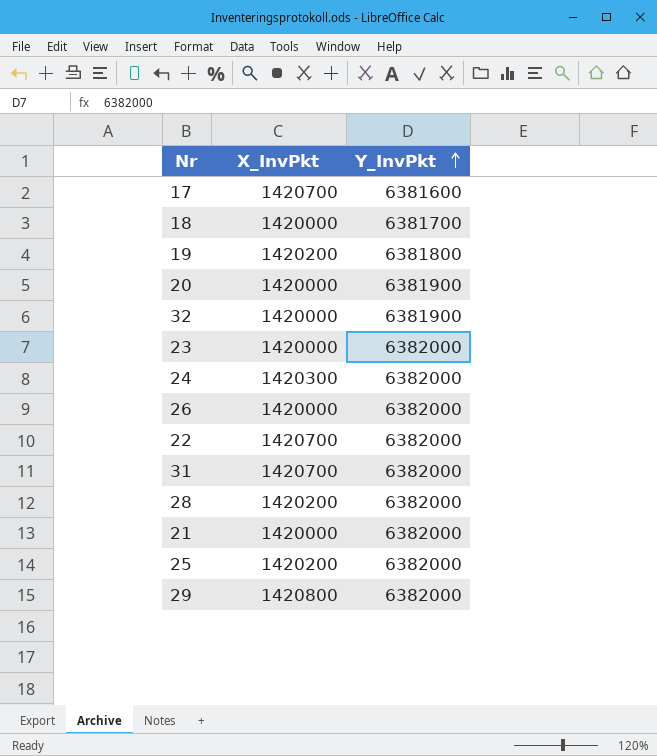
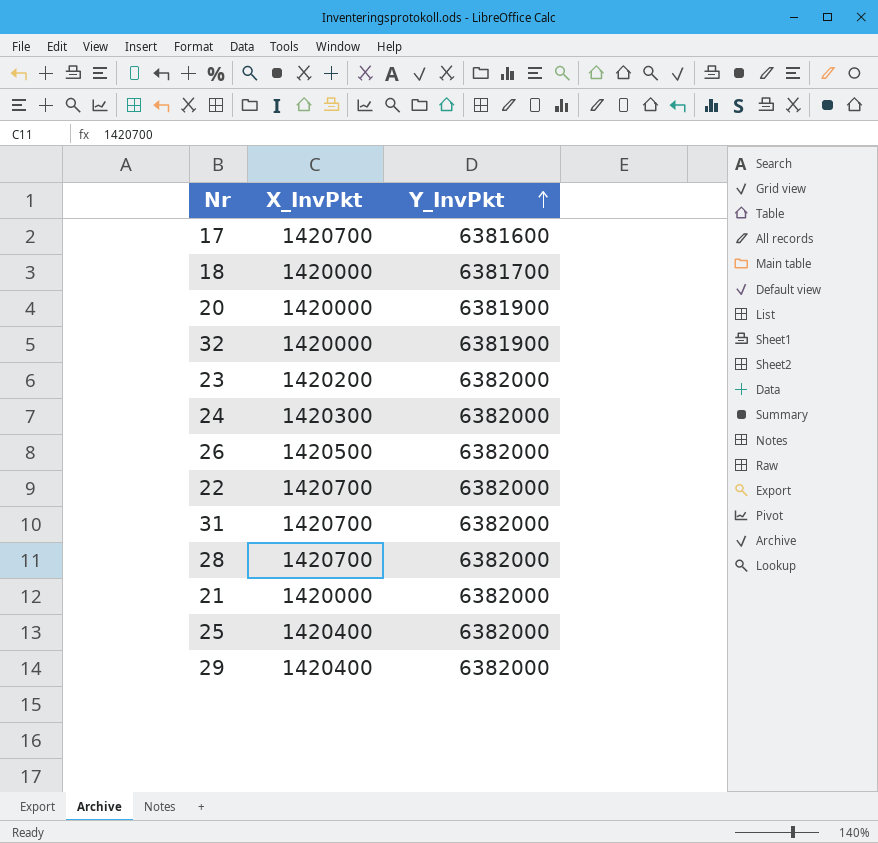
row 19: 1420200 | 6381800 -> none
23 | X_InvPkt: 1420000 -> 1420200
26 | X_InvPkt: 1420000 -> 1420500
28 | X_InvPkt: 1420200 -> 1420700
25 | X_InvPkt: 1420200 -> 1420400
29 | X_InvPkt: 1420800 -> 1420400

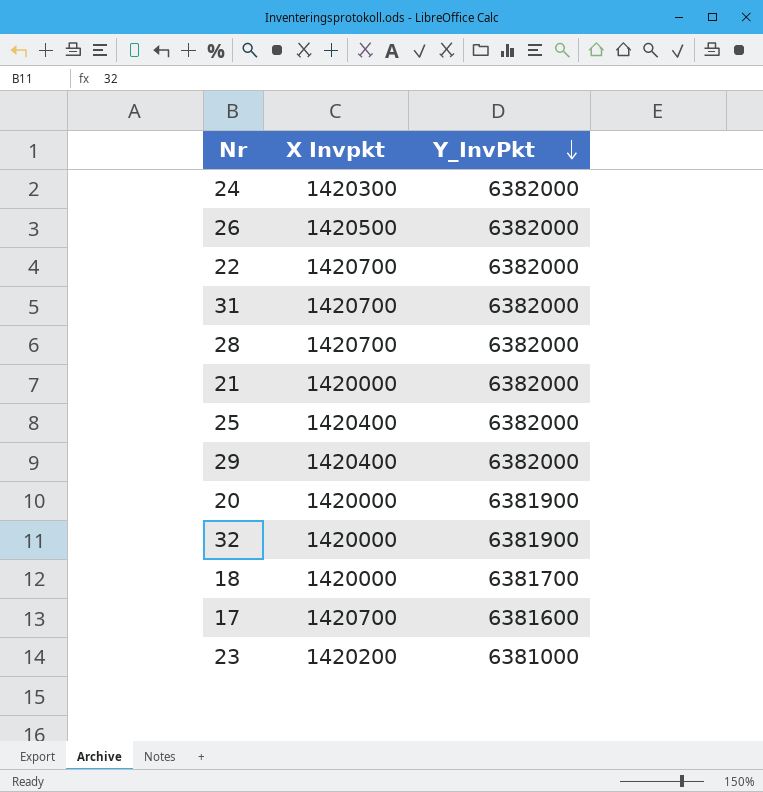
row order: Y_InvPkt ascending -> Y_InvPkt descending
column name: X_InvPkt -> X Invpkt
23 | Y_InvPkt: 6382000 -> 6381000

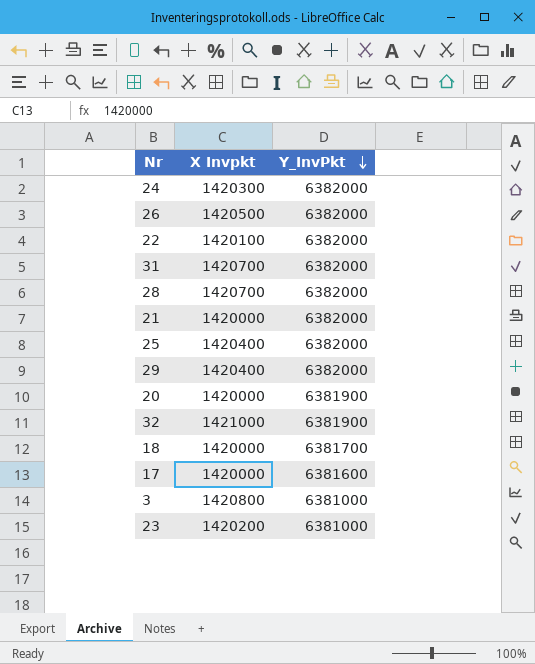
22 | X Invpkt: 1420700 -> 1420100
32 | X Invpkt: 1420000 -> 1421000
17 | X Invpkt: 1420700 -> 1420000
row 3: none -> 1420800 | 6381000

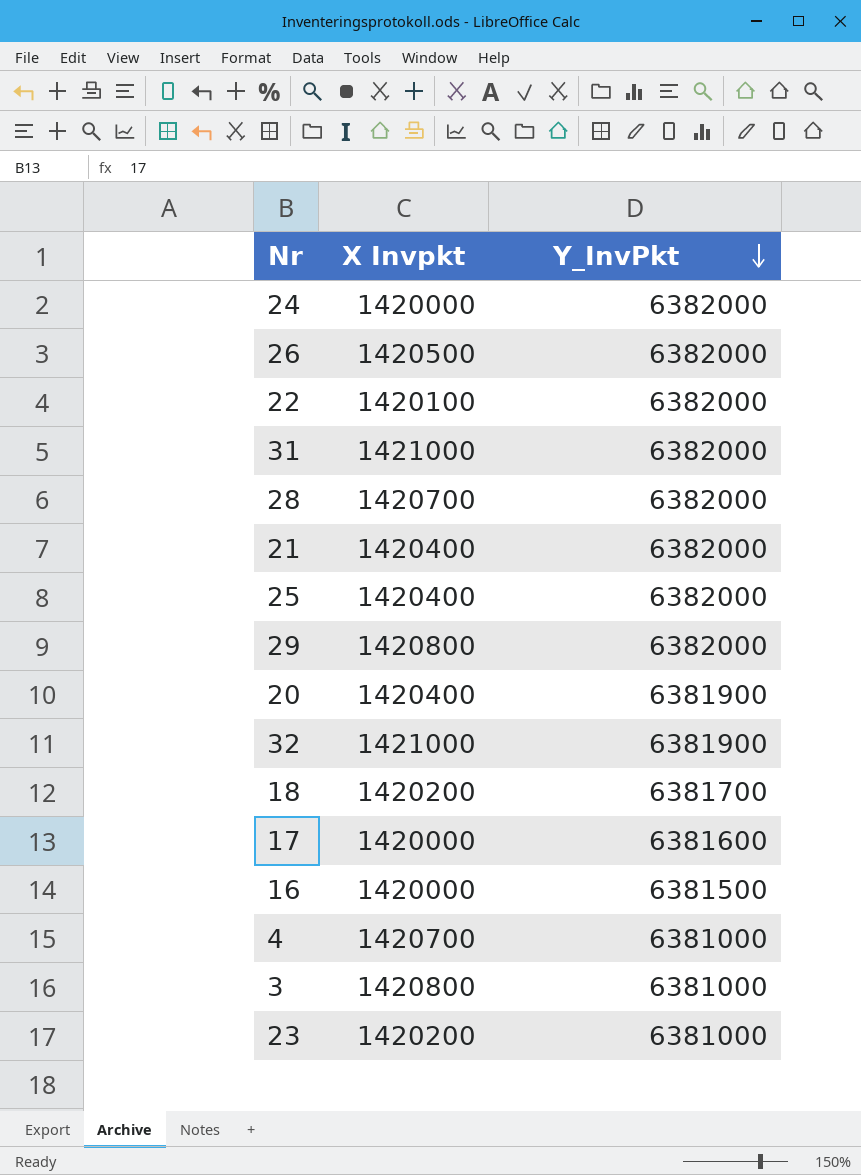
24 | X Invpkt: 1420300 -> 1420000
31 | X Invpkt: 1420700 -> 1421000
21 | X Invpkt: 1420000 -> 1420400
29 | X Invpkt: 1420400 -> 1420800
20 | X Invpkt: 1420000 -> 1420400
18 | X Invpkt: 1420000 -> 1420200
row 16: none -> 1420000 | 6381500
row 4: none -> 1420700 | 6381000

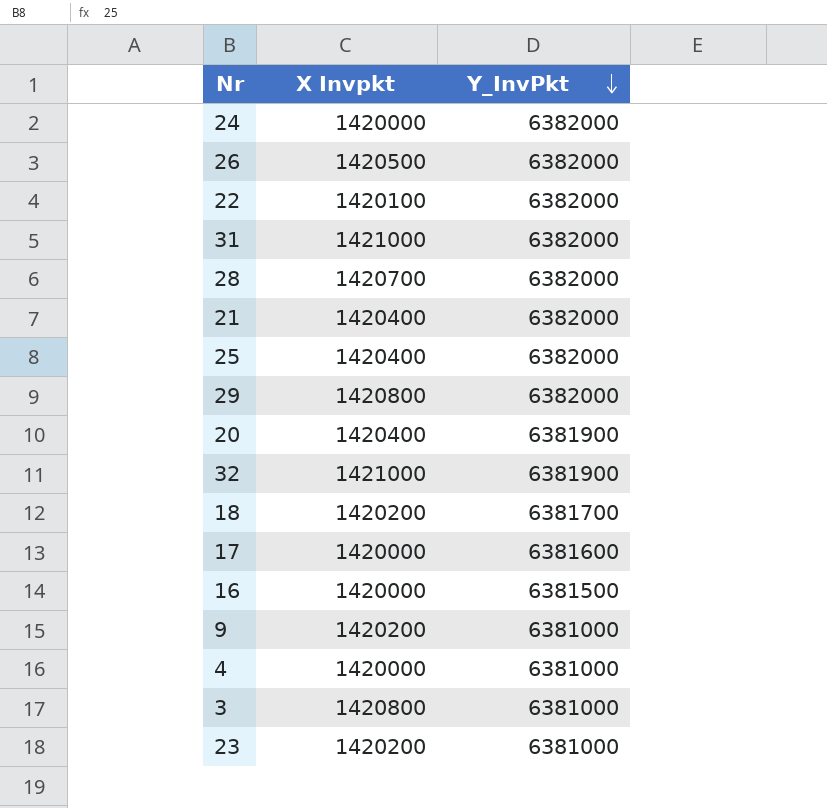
row 9: none -> 1420200 | 6381000
4 | X Invpkt: 1420700 -> 1420000

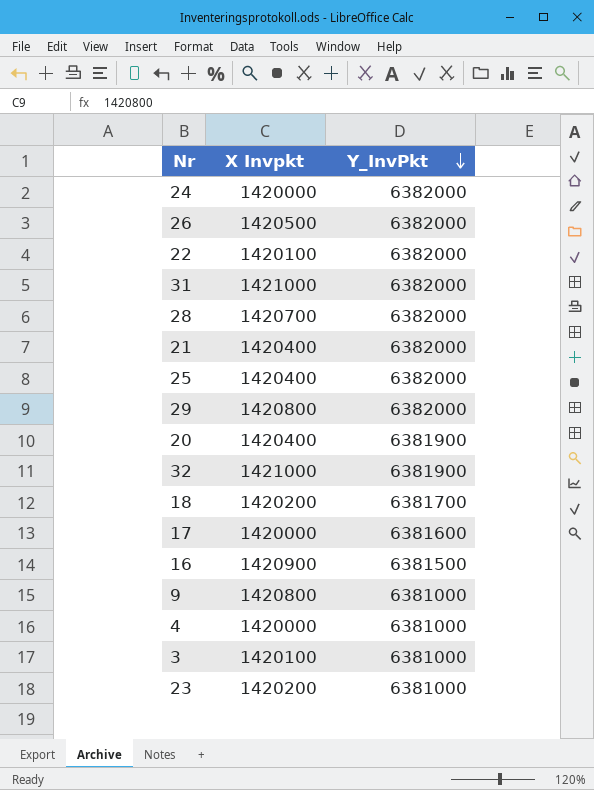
16 | X Invpkt: 1420000 -> 1420900
9 | X Invpkt: 1420200 -> 1420800
3 | X Invpkt: 1420800 -> 1420100

